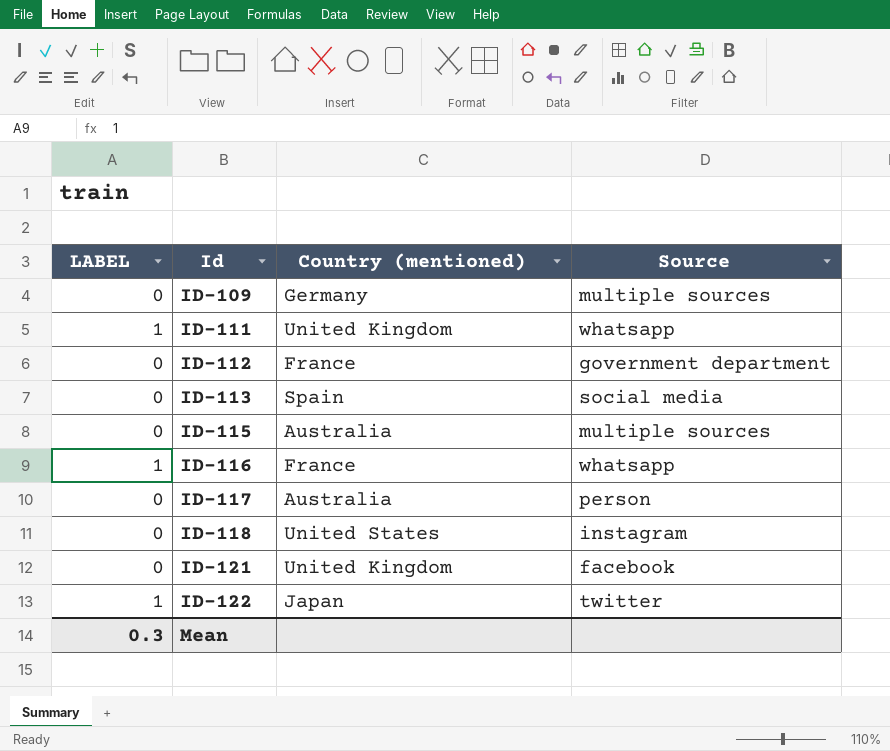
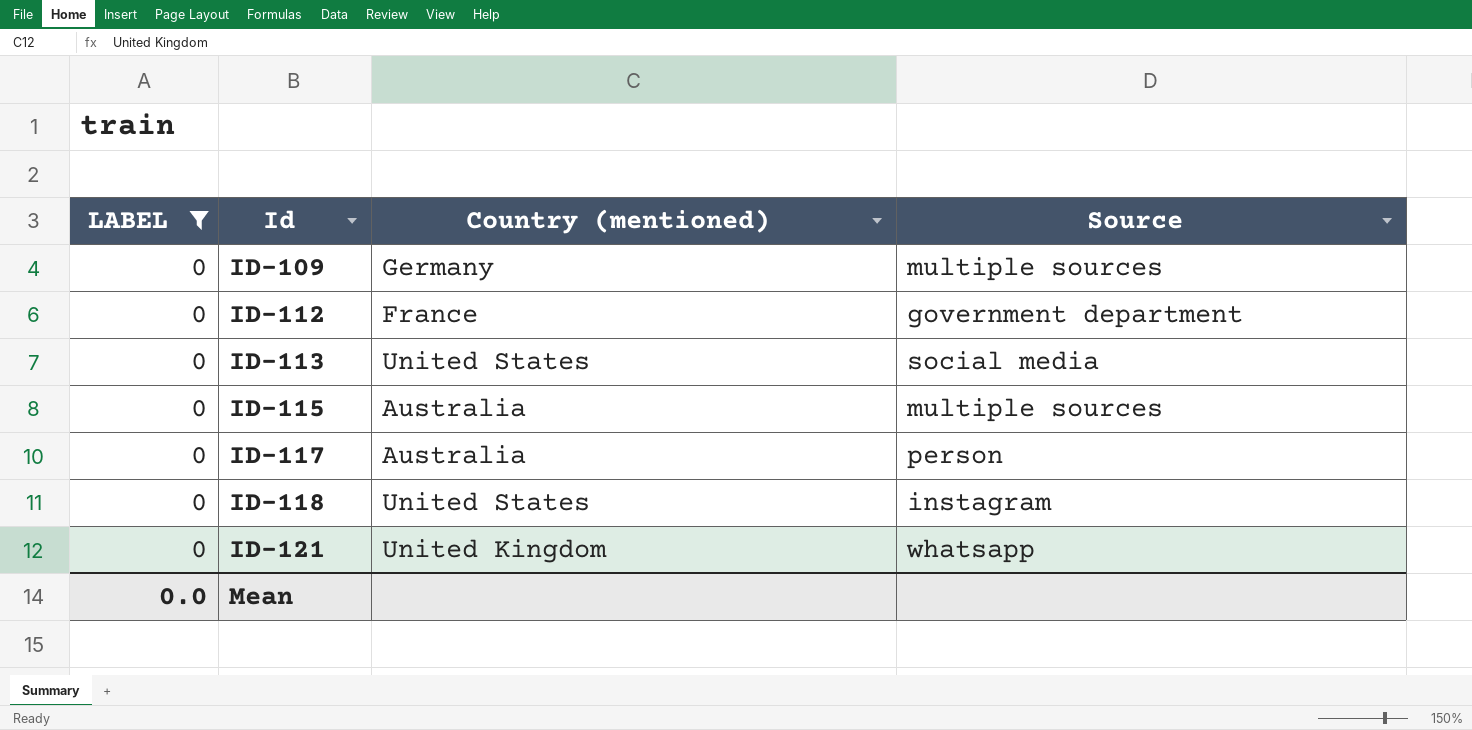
filter: none -> LABEL = 0
ID-113 | Country (mentioned): Spain -> United States
ID-121 | Source: facebook -> whatsapp
Mean | LABEL: 0.3 -> 0.0

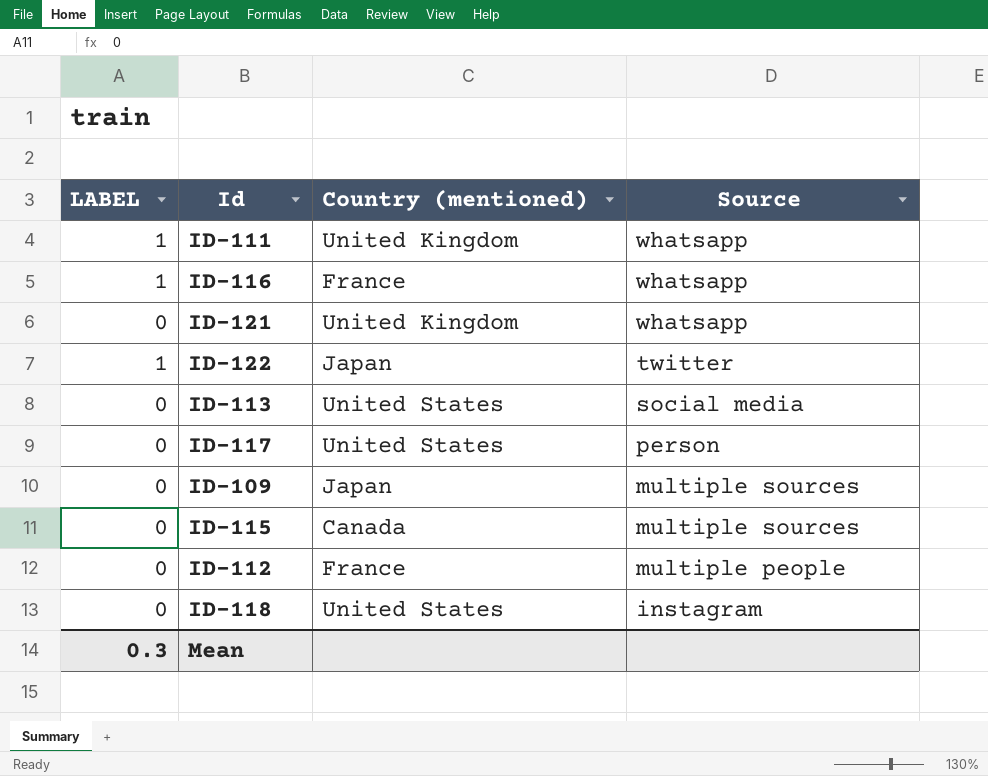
filter: LABEL = 0 -> none
row order: Id ascending -> Source descending
ID-117 | Country (mentioned): Australia -> United States
ID-109 | Country (mentioned): Germany -> Japan
ID-115 | Country (mentioned): Australia -> Canada
ID-112 | Source: government department -> multiple people
Mean | LABEL: 0.0 -> 0.3

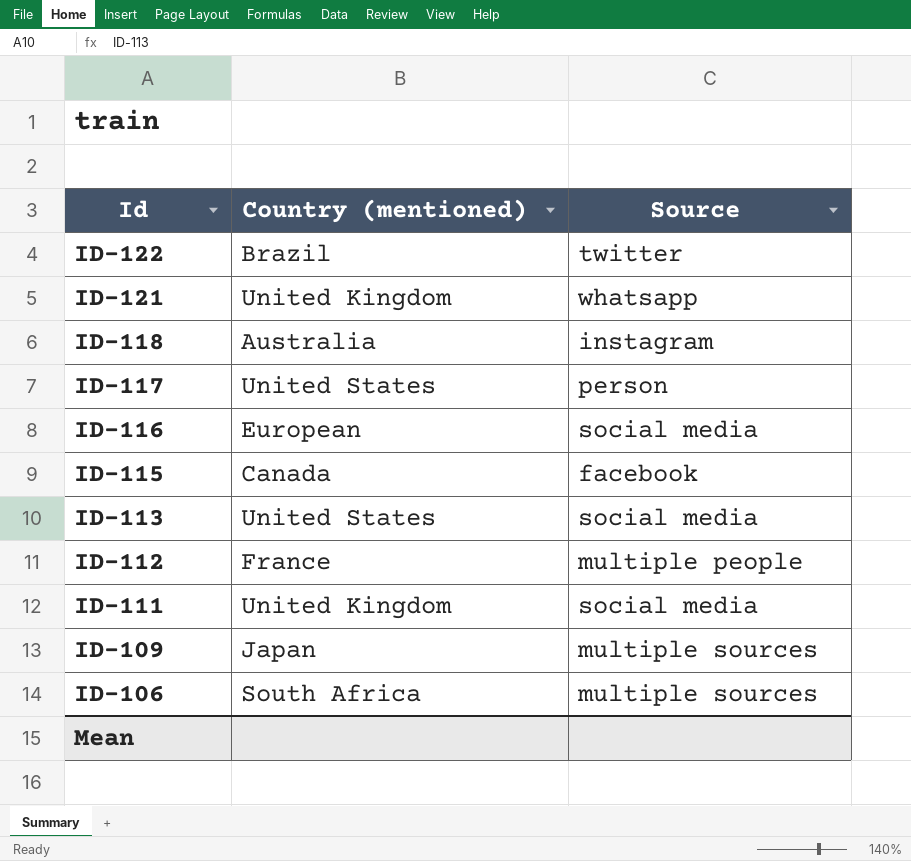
row order: Source descending -> Id descending
column LABEL | position: 1 -> none
ID-122 | Country (mentioned): Japan -> Brazil
ID-118 | Country (mentioned): United States -> Australia
ID-116 | Country (mentioned): France -> European
ID-116 | Source: whatsapp -> social media
ID-115 | Source: multiple sources -> facebook
ID-111 | Source: whatsapp -> social media
row ID-106: none -> South Africa | multiple sources

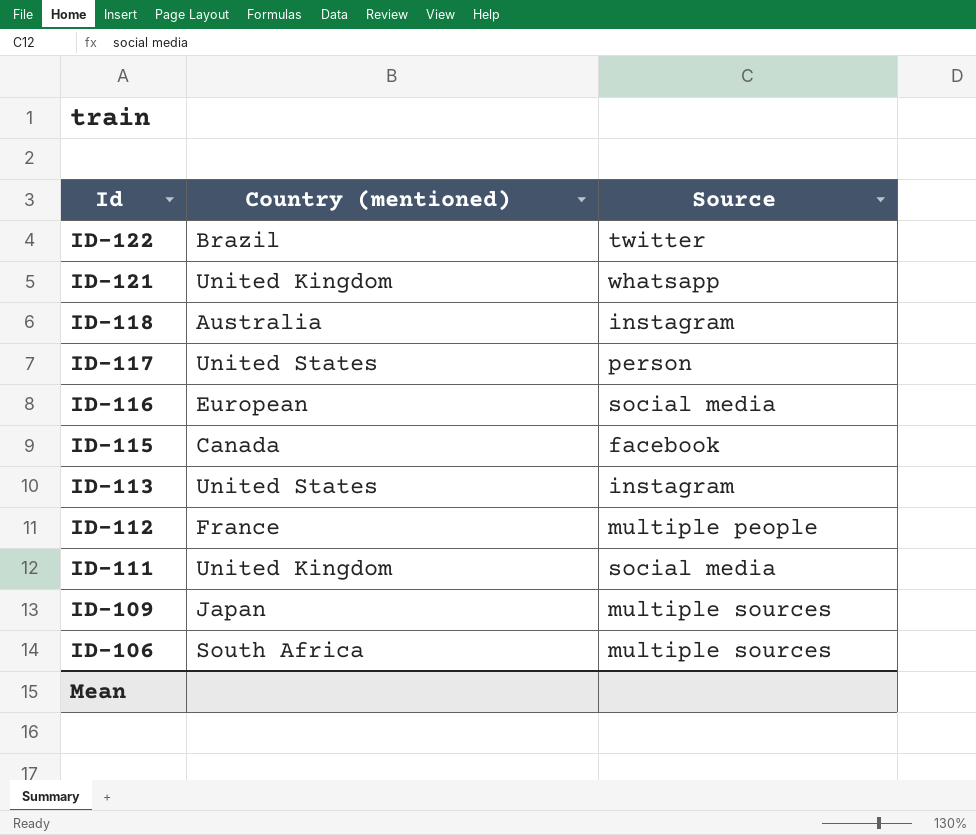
ID-113 | Source: social media -> instagram

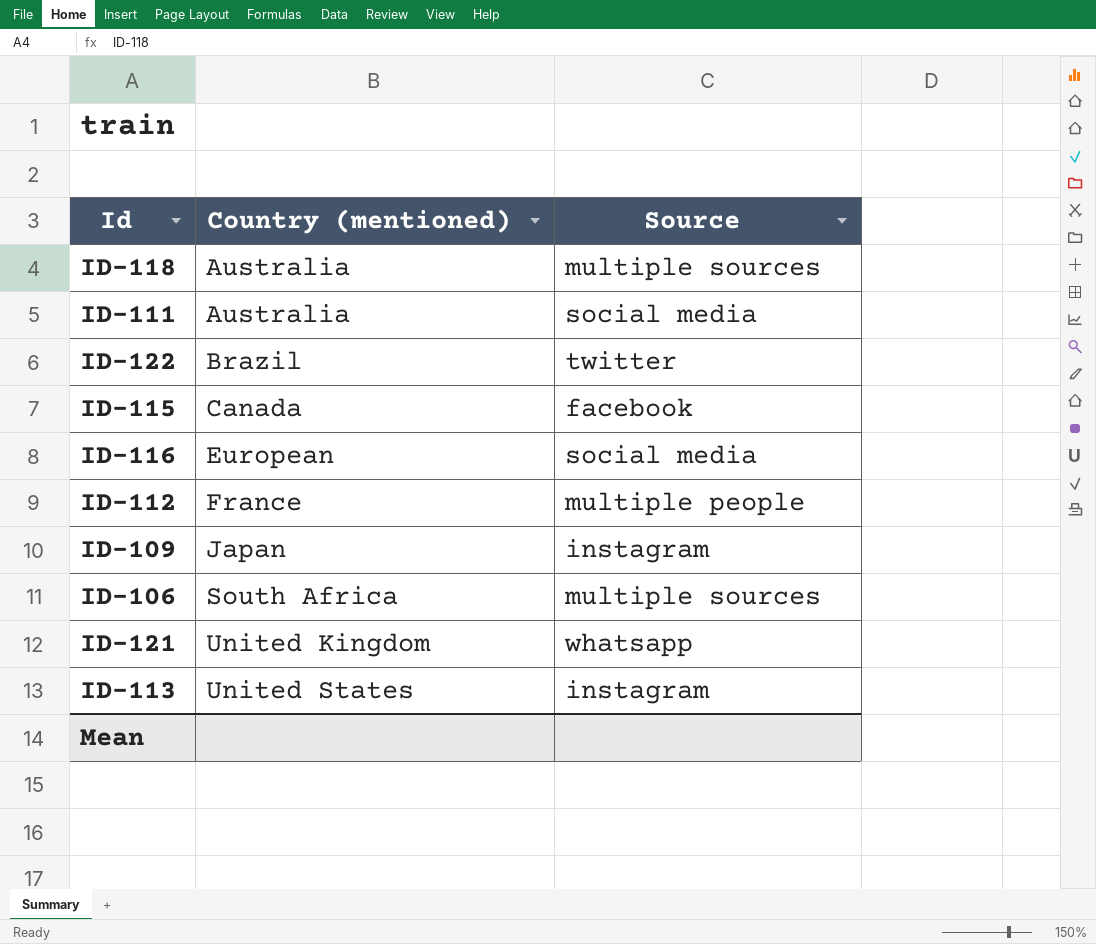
row order: Id descending -> Country (mentioned) ascending
row ID-117: United States | person -> none
ID-118 | Source: instagram -> multiple sources
ID-111 | Country (mentioned): United Kingdom -> Australia
ID-109 | Source: multiple sources -> instagram

